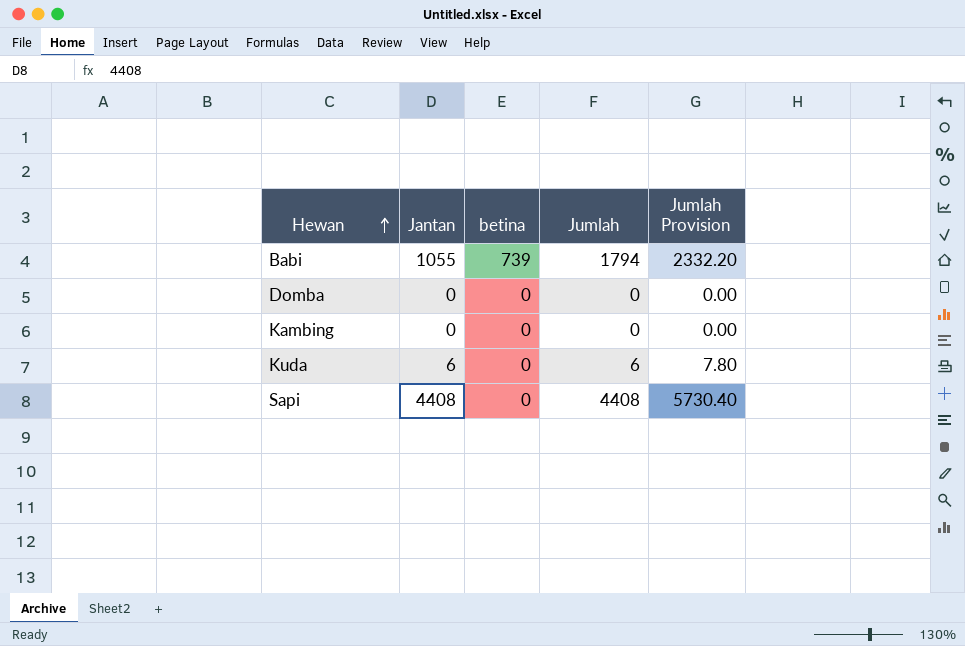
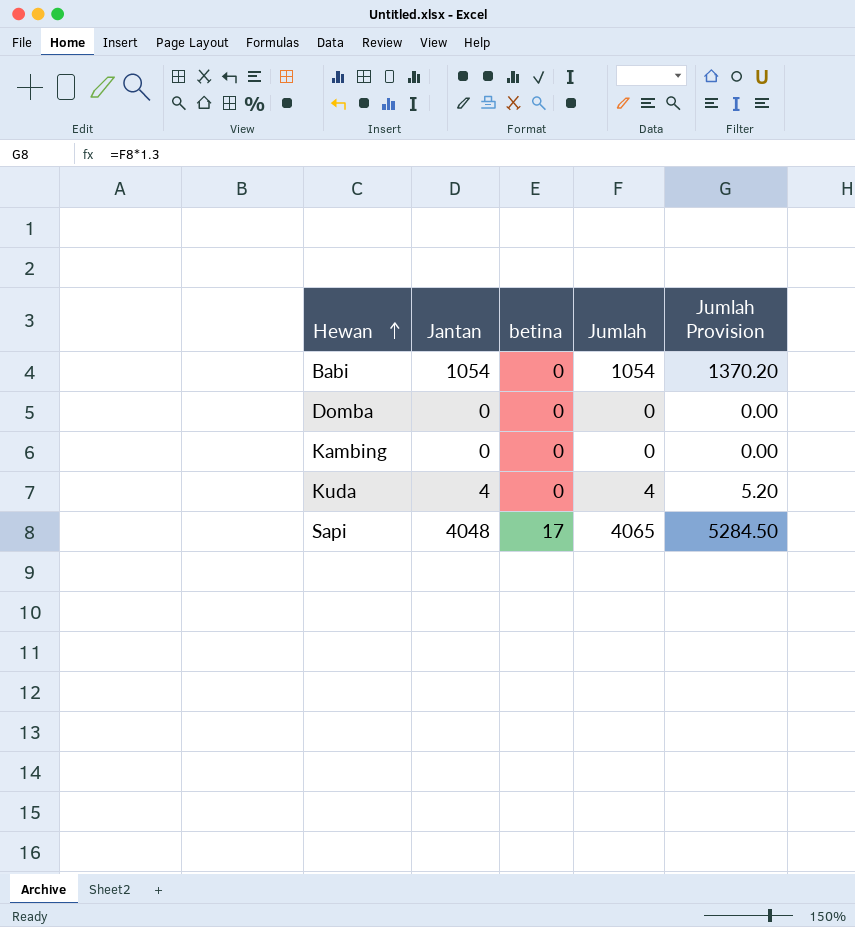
Babi | Jantan: 1055 -> 1054
Babi | betina: 739 -> 0
Babi | Jumlah: 1794 -> 1054
Babi | Jumlah Provision: 2332.20 -> 1370.20
Kuda | Jantan: 6 -> 4
Kuda | Jumlah: 6 -> 4
Kuda | Jumlah Provision: 7.80 -> 5.20
Sapi | Jantan: 4408 -> 4048
Sapi | betina: 0 -> 17
Sapi | Jumlah: 4408 -> 4065
Sapi | Jumlah Provision: 5730.40 -> 5284.50

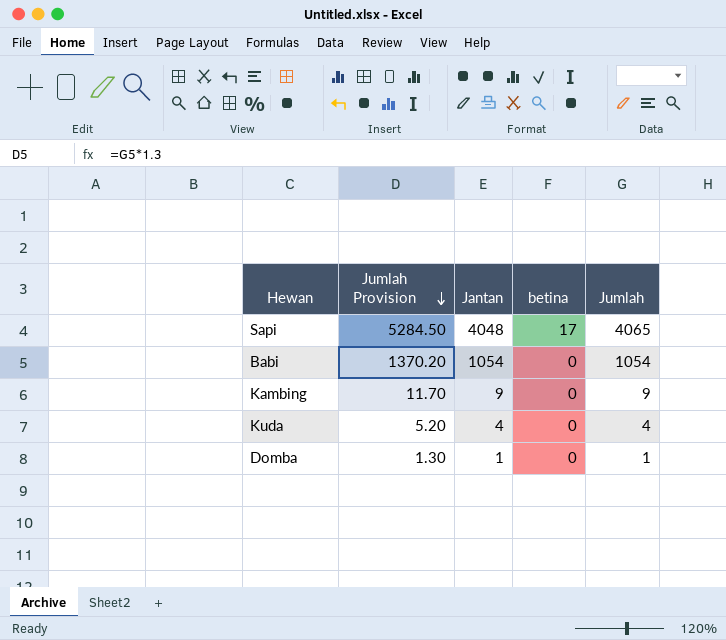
row order: Hewan ascending -> Jumlah Provision descending
column Jumlah Provision | position: 5 -> 2
Kambing | Jumlah Provision: 0.00 -> 11.70
Kambing | Jantan: 0 -> 9
Kambing | Jumlah: 0 -> 9
Domba | Jumlah Provision: 0.00 -> 1.30
Domba | Jantan: 0 -> 1
Domba | Jumlah: 0 -> 1

